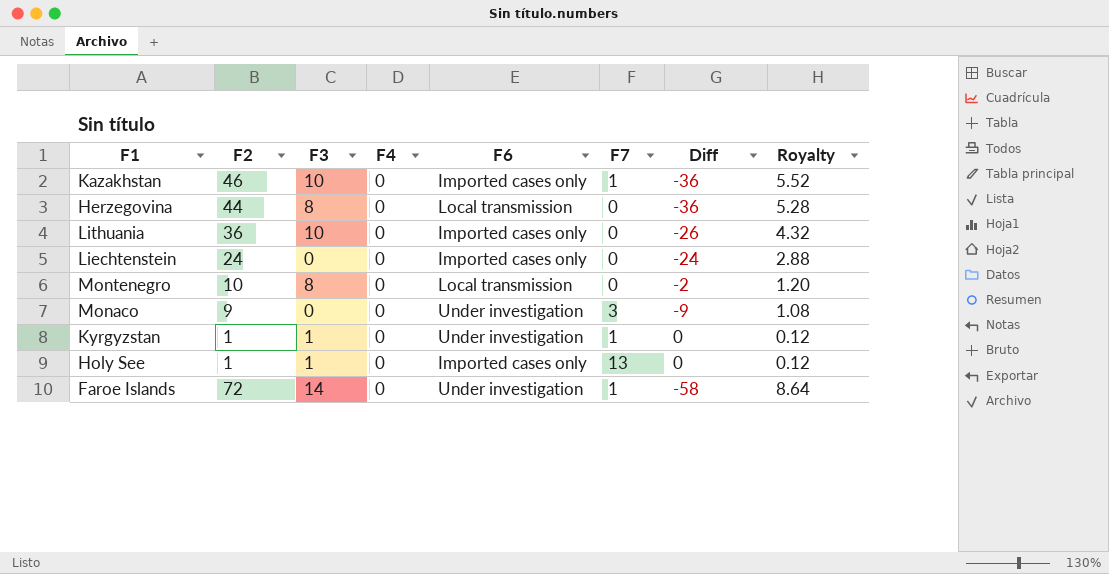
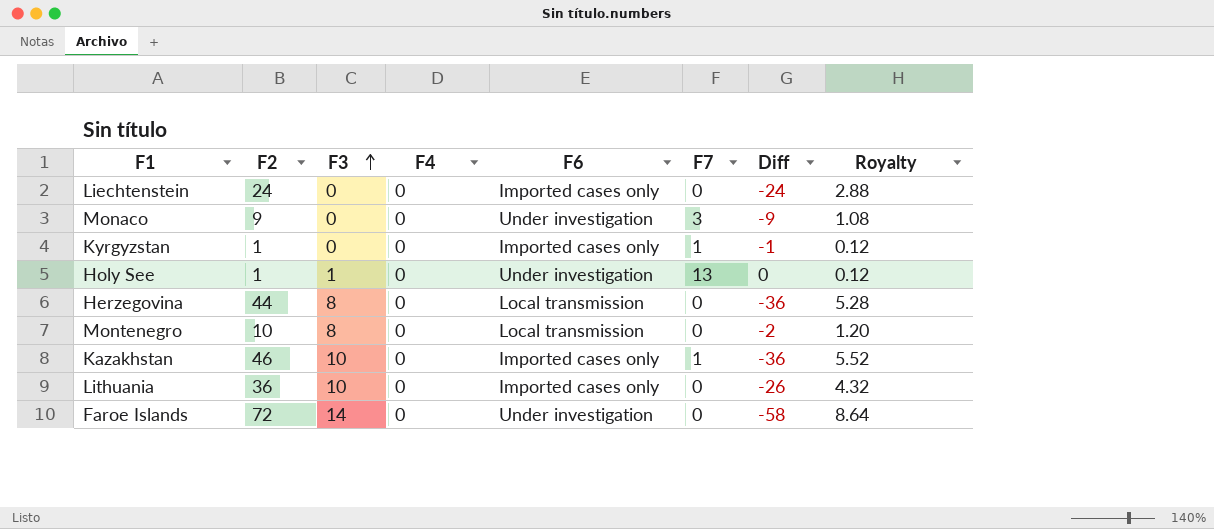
row order: none -> F3 ascending
Kyrgyzstan | F3: 1 -> 0
Kyrgyzstan | F6: Under investigation -> Imported cases only
Kyrgyzstan | Diff: 0 -> -1
Holy See | F6: Imported cases only -> Under investigation
Faroe Islands | F7: 1 -> 0

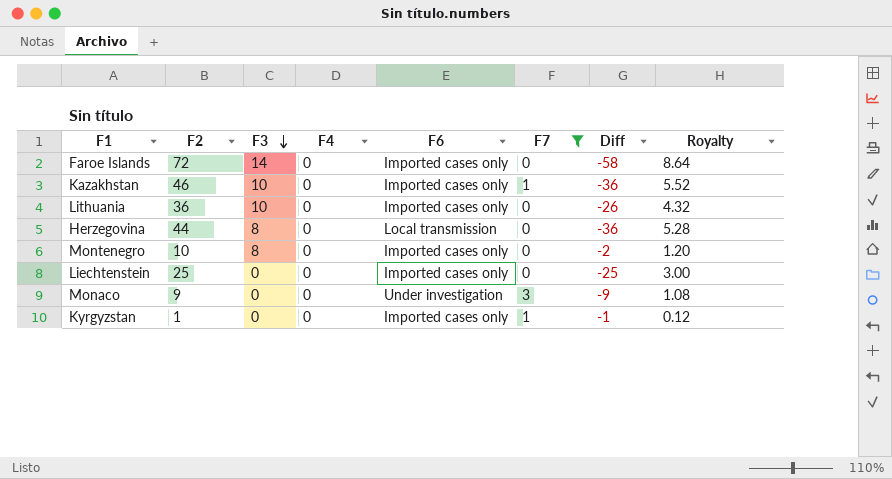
filter: none -> F7 != 13
row order: F3 ascending -> F3 descending
Faroe Islands | F6: Under investigation -> Imported cases only
Montenegro | F6: Local transmission -> Imported cases only
Liechtenstein | F2: 24 -> 25
Liechtenstein | Diff: -24 -> -25
Liechtenstein | Royalty: 2.88 -> 3.00

